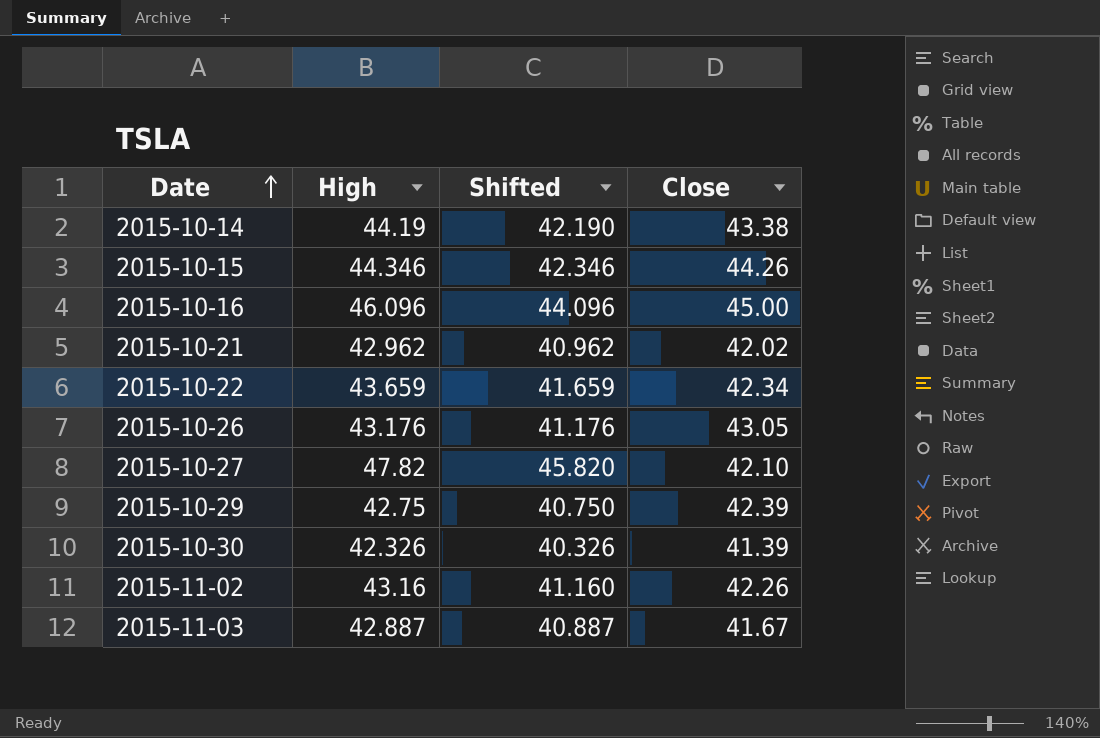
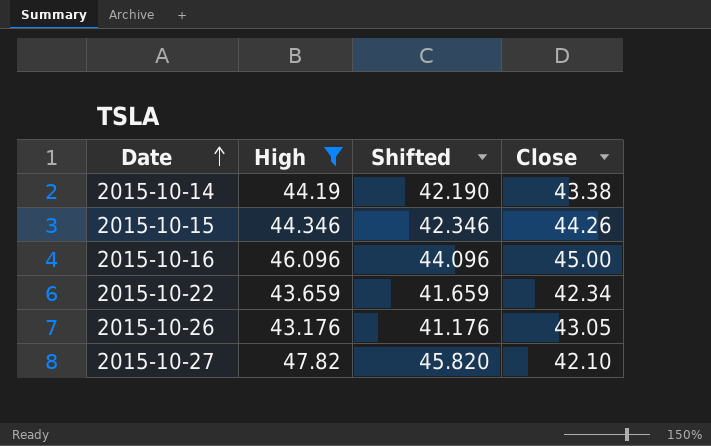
filter: none -> High >= 43.176

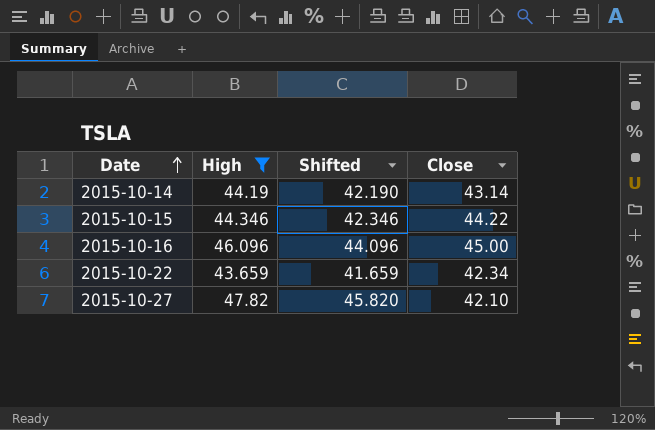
row 2015-10-26: 43.176 | 41.176 | 43.05 -> none
2015-10-14 | Close: 43.38 -> 43.14
2015-10-15 | Close: 44.26 -> 44.22

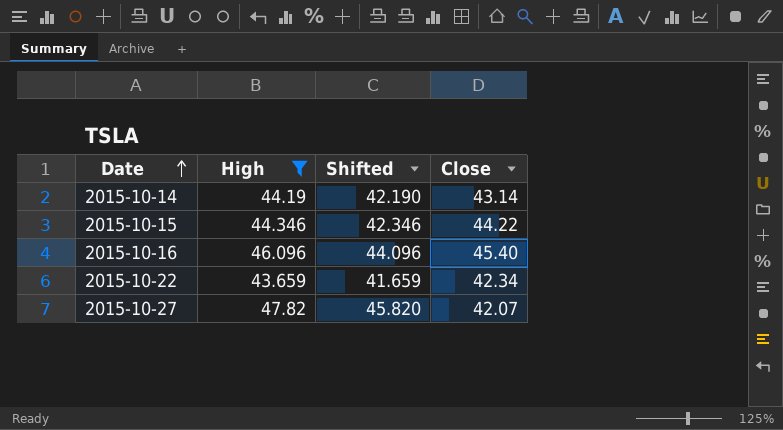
2015-10-16 | Close: 45.00 -> 45.40
2015-10-27 | Close: 42.10 -> 42.07

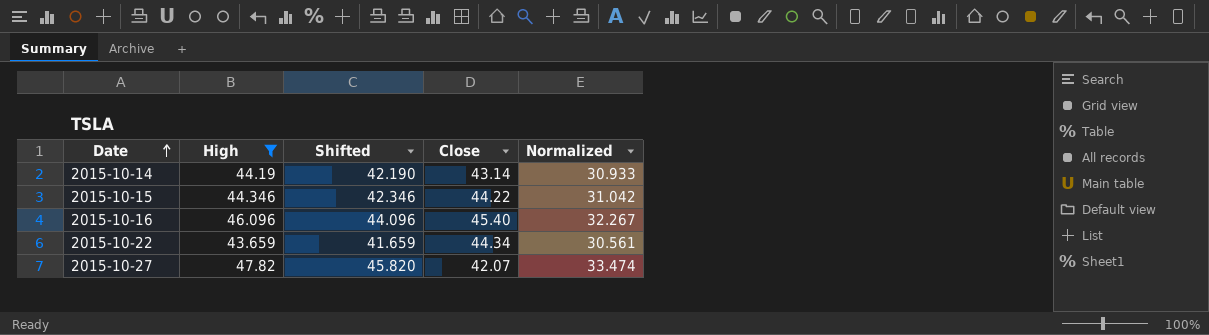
column Normalized | formula: none -> [High] * 0.7
2015-10-22 | Close: 42.34 -> 44.34

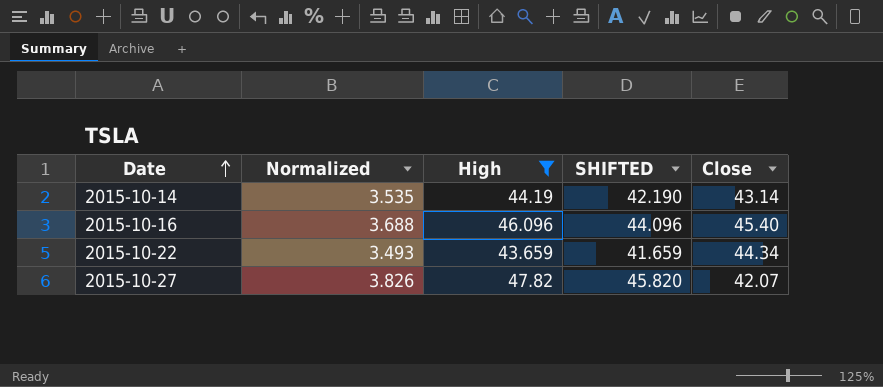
column Normalized | formula: [High] * 0.7 -> [High] * 0.08
column Normalized | position: 5 -> 2
column name: Shifted -> SHIFTED
row 2015-10-15: 44.346 | 42.346 | 44.22 | 31.042 -> none

